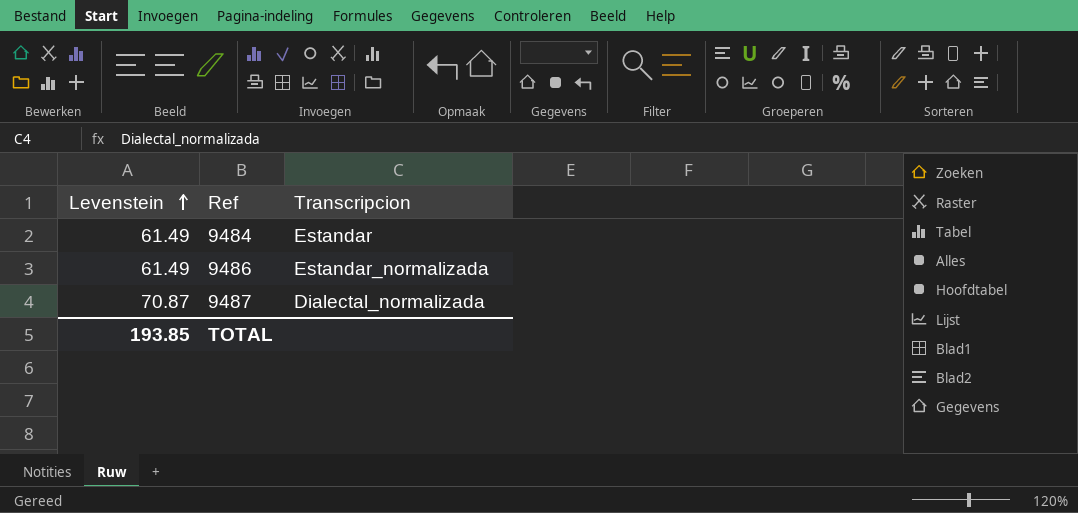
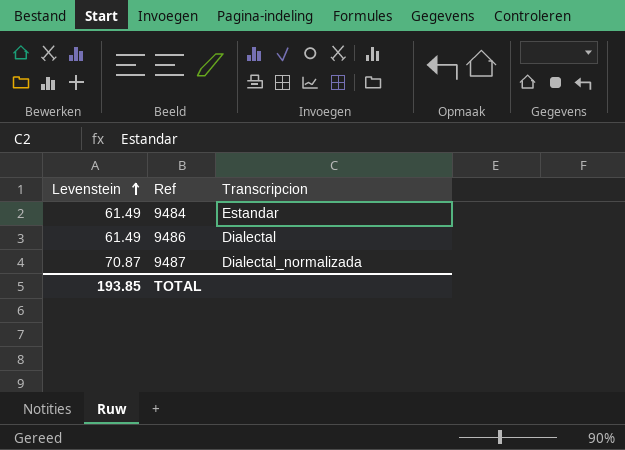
9486 | Transcripcion: Estandar_normalizada -> Dialectal

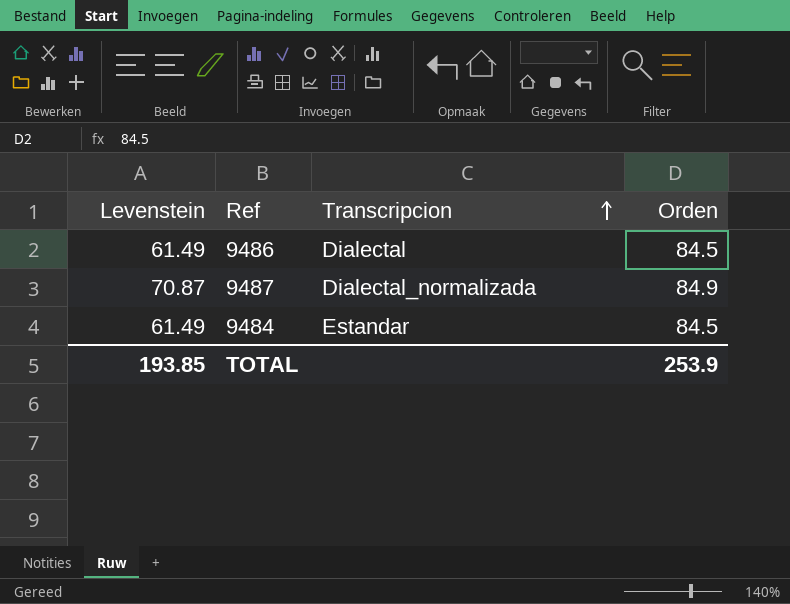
row order: Levenstein ascending -> Transcripcion ascending
column Orden | position: none -> 4

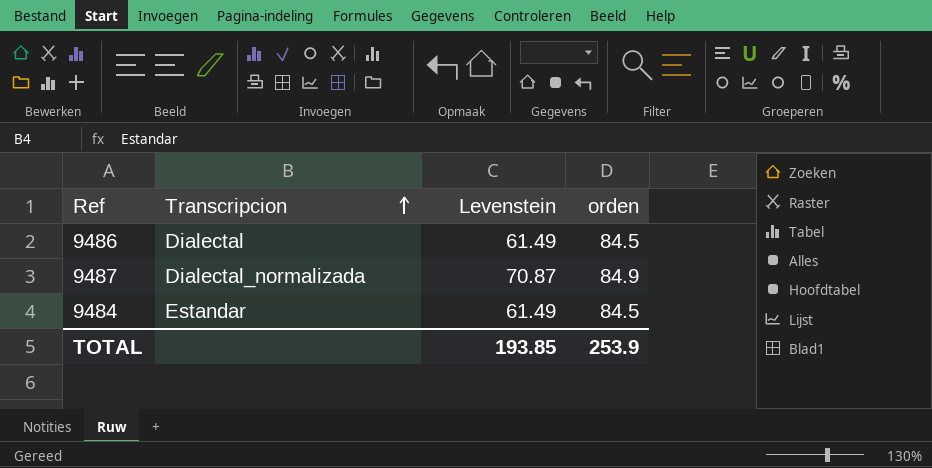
column Levenstein | position: 1 -> 3
column name: Orden -> orden

